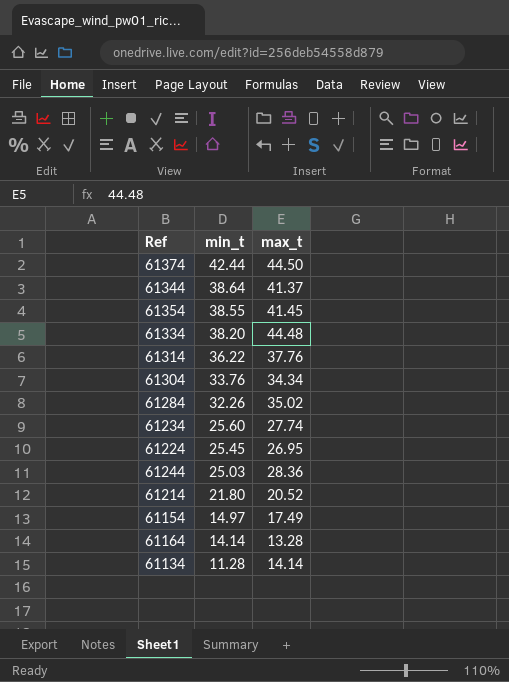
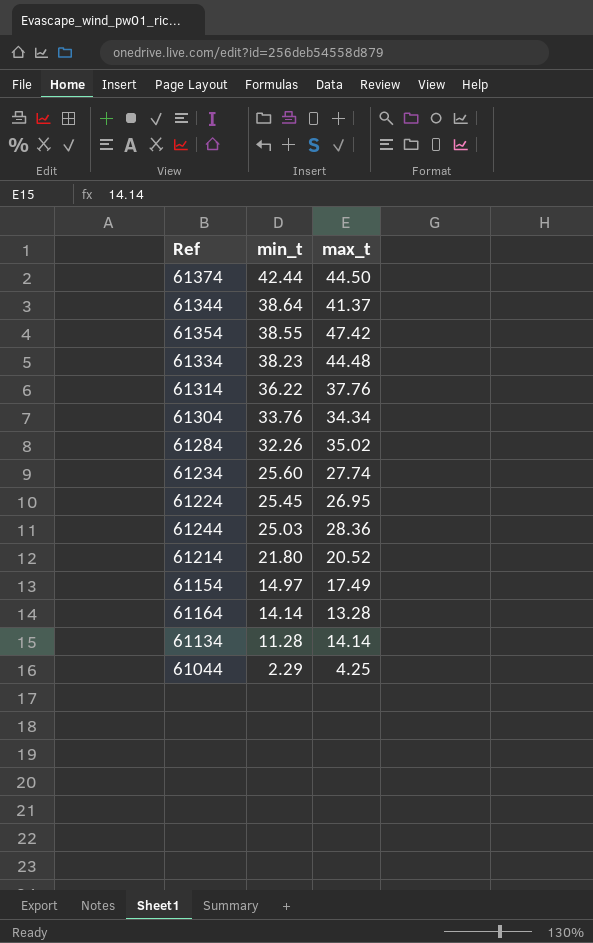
61354 | max_t: 41.45 -> 47.42
61334 | min_t: 38.20 -> 38.23
row 61044: none -> 2.29 | 4.25

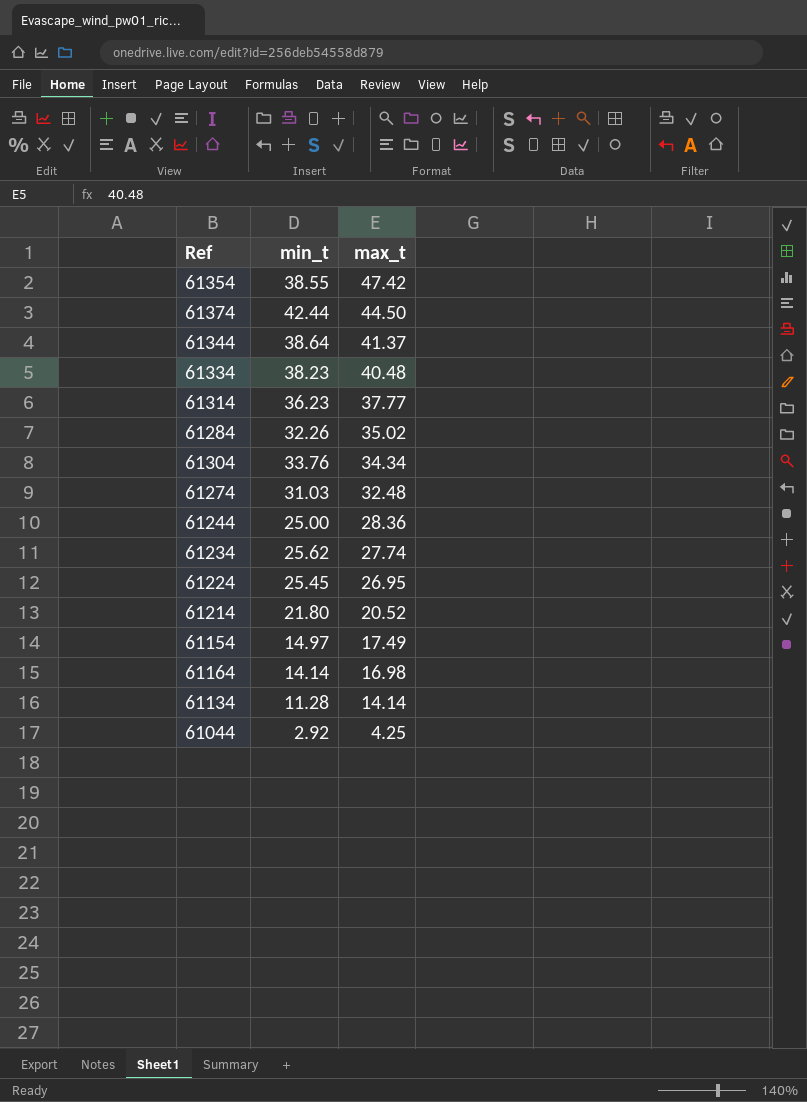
row order: min_t descending -> max_t descending
61334 | max_t: 44.48 -> 40.48
61314 | min_t: 36.22 -> 36.23
61314 | max_t: 37.76 -> 37.77
row 61274: none -> 31.03 | 32.48
61244 | min_t: 25.03 -> 25.00
61234 | min_t: 25.60 -> 25.62
61164 | max_t: 13.28 -> 16.98
61044 | min_t: 2.29 -> 2.92

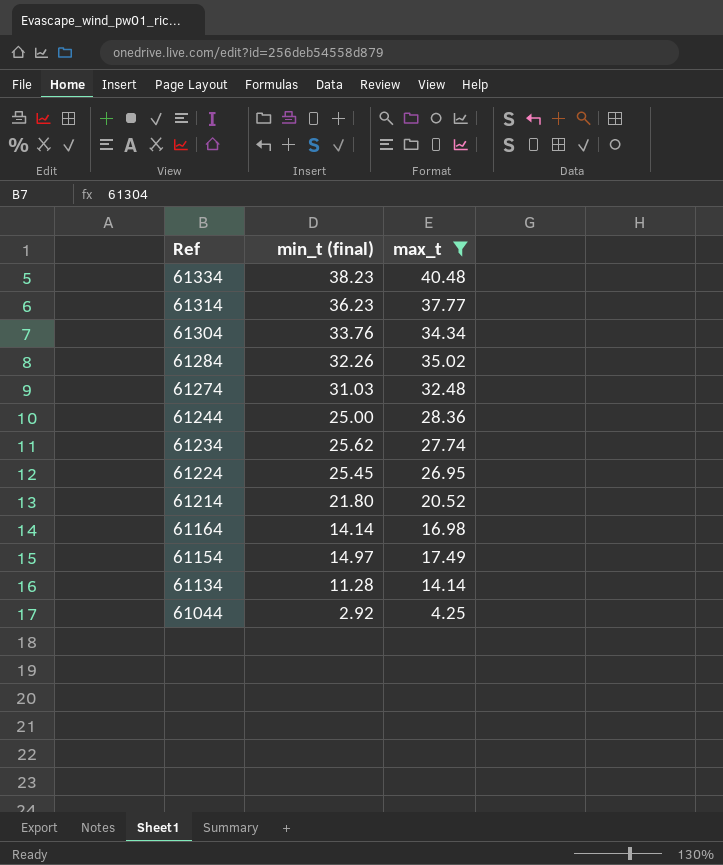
filter: none -> max_t <= 40.48
row order: max_t descending -> Ref descending
column name: min_t -> min_t (final)

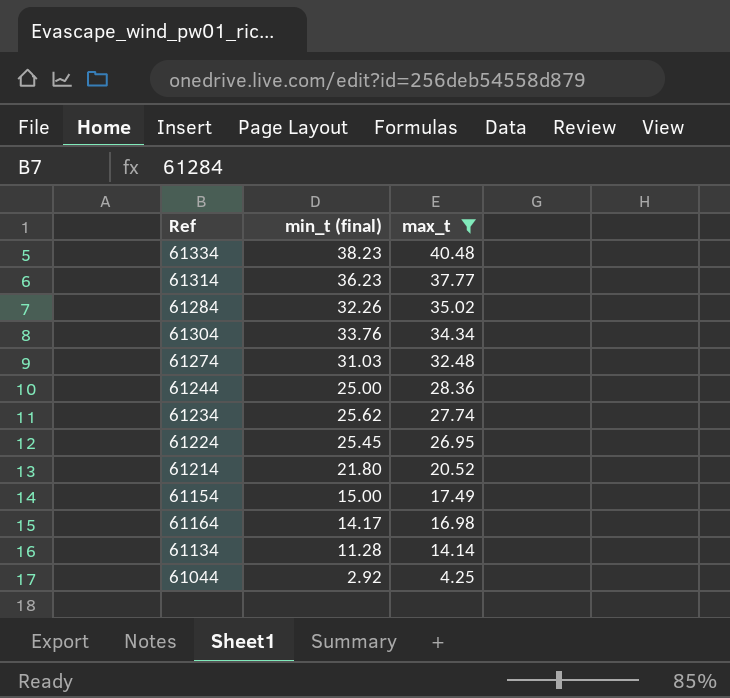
row order: Ref descending -> max_t descending
61154 | min_t (final): 14.97 -> 15.00
61164 | min_t (final): 14.14 -> 14.17

